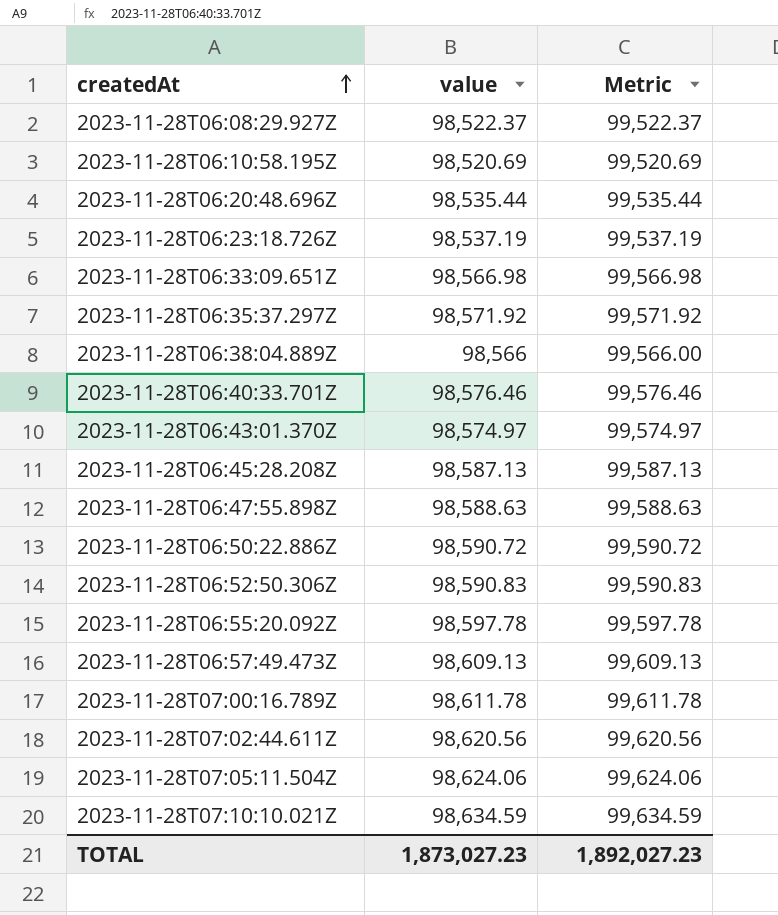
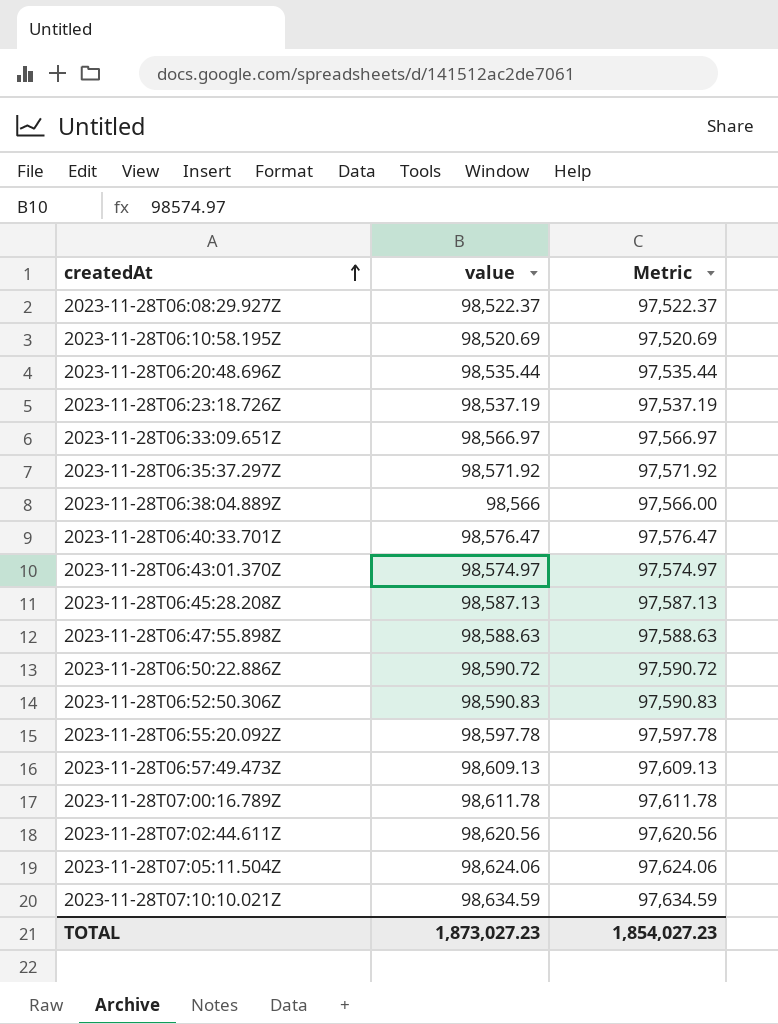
column Metric | formula: [value] + 1000 -> [value] - 1000
2023-11-28T06:33:09.651Z | value: 98,566.98 -> 98,566.97
2023-11-28T06:40:33.701Z | value: 98,576.46 -> 98,576.47
TOTAL | Metric: 1,892,027.23 -> 1,854,027.23

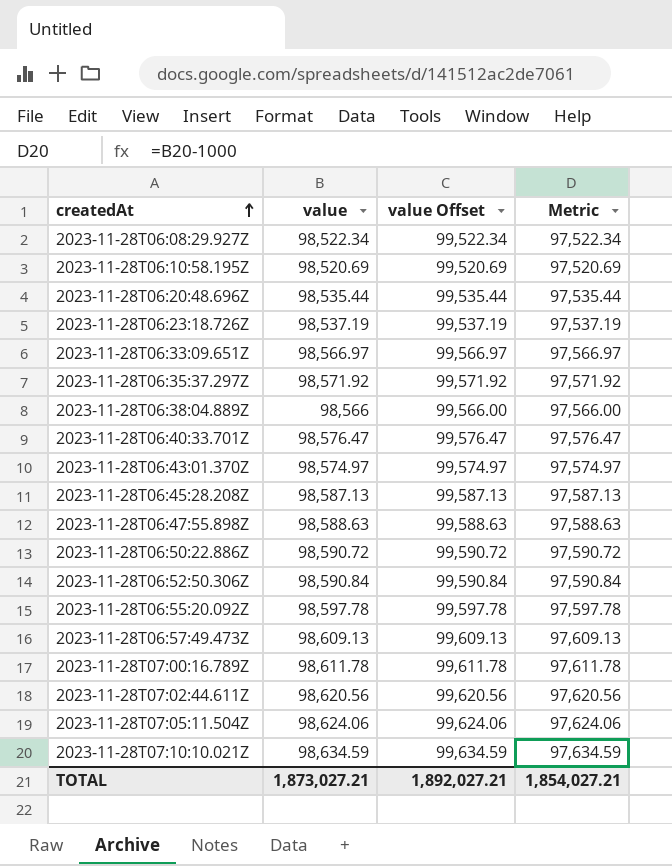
column value Offset | formula: none -> [value] + 1000
2023-11-28T06:08:29.927Z | value: 98,522.37 -> 98,522.34
2023-11-28T06:08:29.927Z | Metric: 97,522.37 -> 97,522.34
2023-11-28T06:52:50.306Z | value: 98,590.83 -> 98,590.84
2023-11-28T06:52:50.306Z | Metric: 97,590.83 -> 97,590.84
TOTAL | value: 1,873,027.23 -> 1,873,027.21
TOTAL | Metric: 1,854,027.23 -> 1,854,027.21

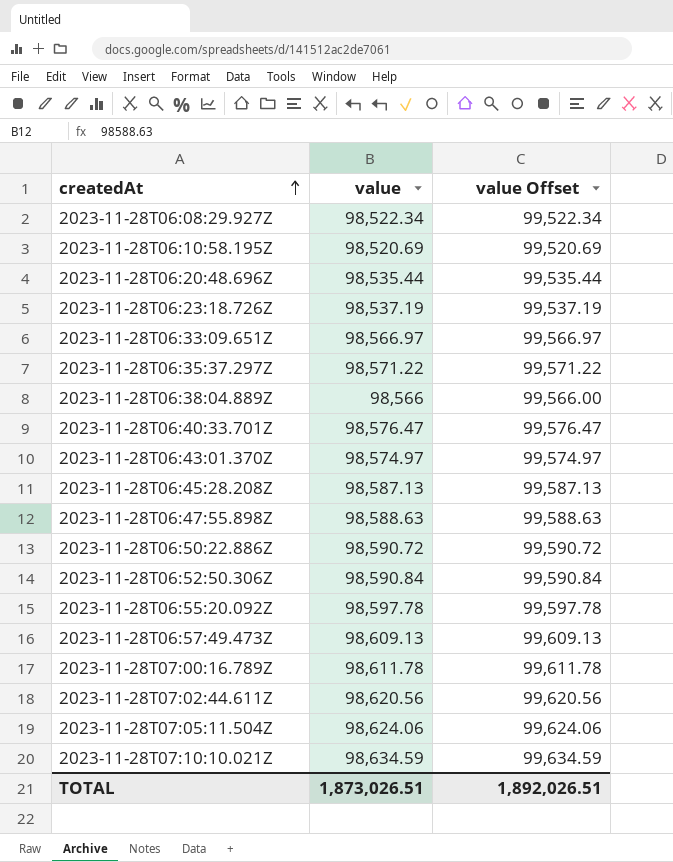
column Metric | formula: [value] - 1000 -> none
2023-11-28T06:35:37.297Z | value: 98,571.92 -> 98,571.22
2023-11-28T06:35:37.297Z | value Offset: 99,571.92 -> 99,571.22
TOTAL | value: 1,873,027.21 -> 1,873,026.51
TOTAL | value Offset: 1,892,027.21 -> 1,892,026.51

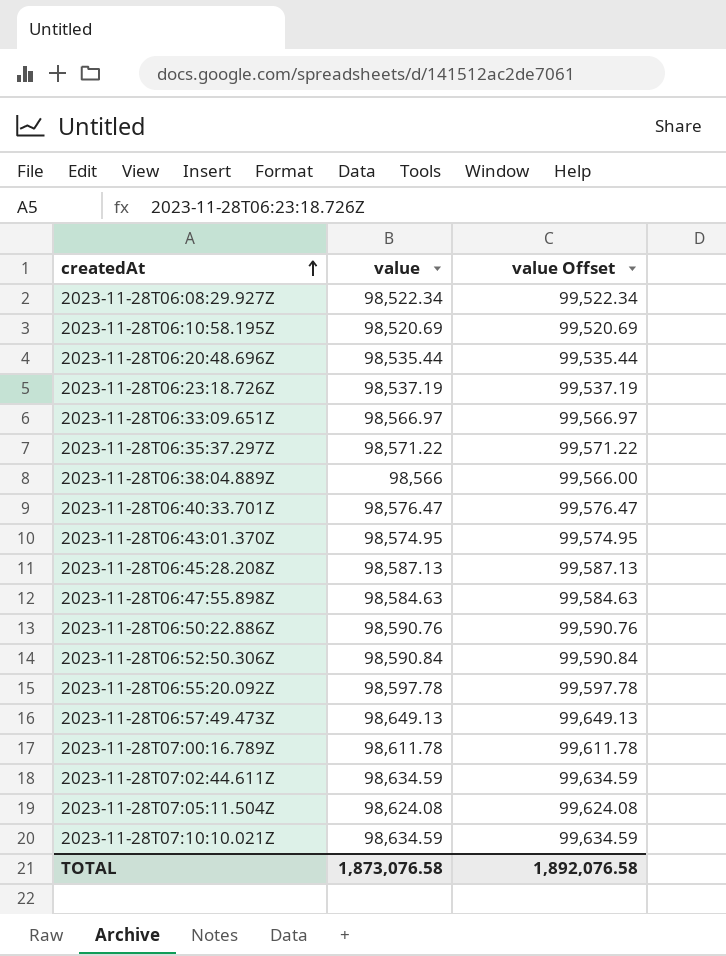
2023-11-28T06:43:01.370Z | value: 98,574.97 -> 98,574.95
2023-11-28T06:43:01.370Z | value Offset: 99,574.97 -> 99,574.95
2023-11-28T06:47:55.898Z | value: 98,588.63 -> 98,584.63
2023-11-28T06:47:55.898Z | value Offset: 99,588.63 -> 99,584.63
2023-11-28T06:50:22.886Z | value: 98,590.72 -> 98,590.76
2023-11-28T06:50:22.886Z | value Offset: 99,590.72 -> 99,590.76
2023-11-28T06:57:49.473Z | value: 98,609.13 -> 98,649.13
2023-11-28T06:57:49.473Z | value Offset: 99,609.13 -> 99,649.13
2023-11-28T07:02:44.611Z | value: 98,620.56 -> 98,634.59
2023-11-28T07:02:44.611Z | value Offset: 99,620.56 -> 99,634.59
2023-11-28T07:05:11.504Z | value: 98,624.06 -> 98,624.08
2023-11-28T07:05:11.504Z | value Offset: 99,624.06 -> 99,624.08
TOTAL | value: 1,873,026.51 -> 1,873,076.58
TOTAL | value Offset: 1,892,026.51 -> 1,892,076.58

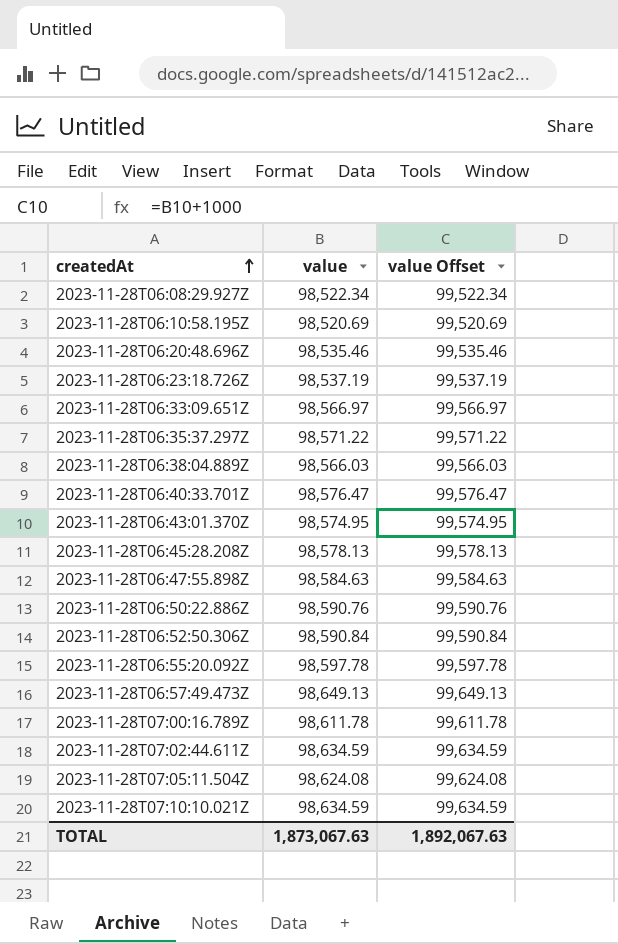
2023-11-28T06:20:48.696Z | value: 98,535.44 -> 98,535.46
2023-11-28T06:20:48.696Z | value Offset: 99,535.44 -> 99,535.46
2023-11-28T06:38:04.889Z | value: 98,566 -> 98,566.03
2023-11-28T06:38:04.889Z | value Offset: 99,566.00 -> 99,566.03
2023-11-28T06:45:28.208Z | value: 98,587.13 -> 98,578.13
2023-11-28T06:45:28.208Z | value Offset: 99,587.13 -> 99,578.13
TOTAL | value: 1,873,076.58 -> 1,873,067.63
TOTAL | value Offset: 1,892,076.58 -> 1,892,067.63

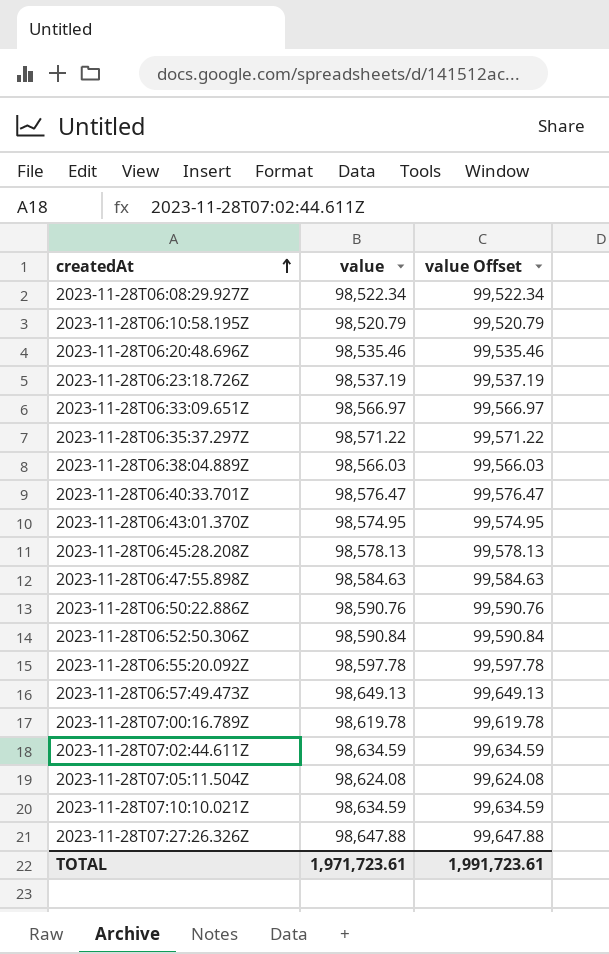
2023-11-28T06:10:58.195Z | value: 98,520.69 -> 98,520.79
2023-11-28T06:10:58.195Z | value Offset: 99,520.69 -> 99,520.79
2023-11-28T07:00:16.789Z | value: 98,611.78 -> 98,619.78
2023-11-28T07:00:16.789Z | value Offset: 99,611.78 -> 99,619.78
row 2023-11-28T07:27:26.326Z: none -> 98,647.88 | 99,647.88
TOTAL | value: 1,873,067.63 -> 1,971,723.61
TOTAL | value Offset: 1,892,067.63 -> 1,991,723.61

